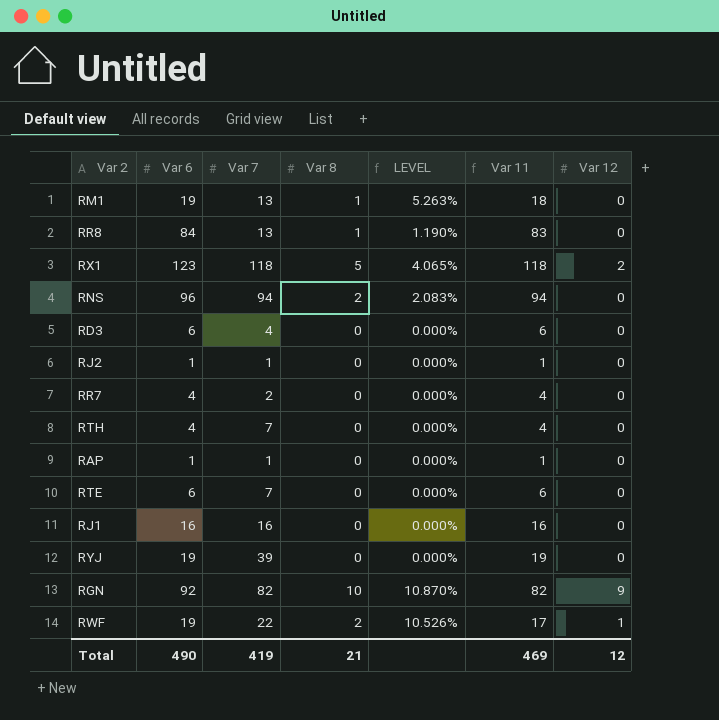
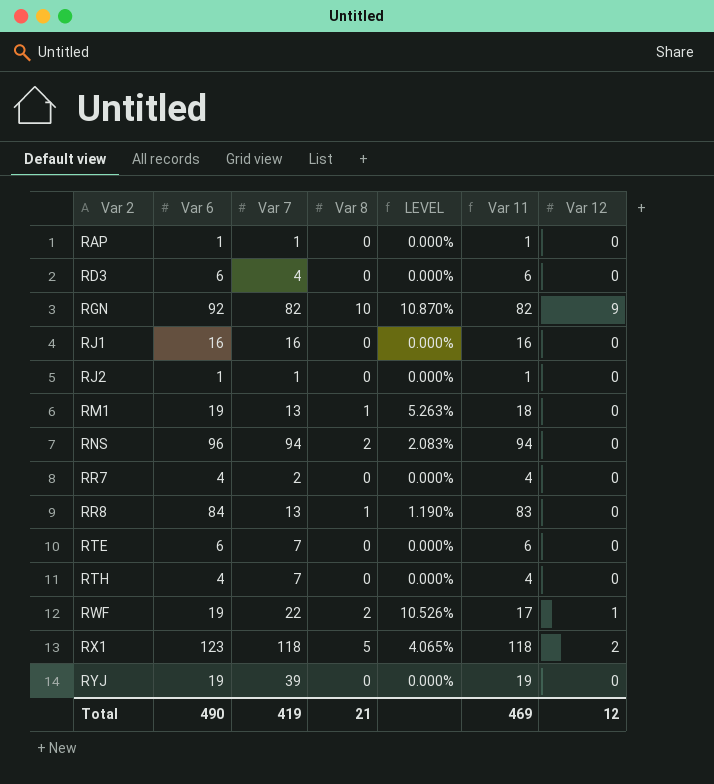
row order: none -> Var 2 ascending

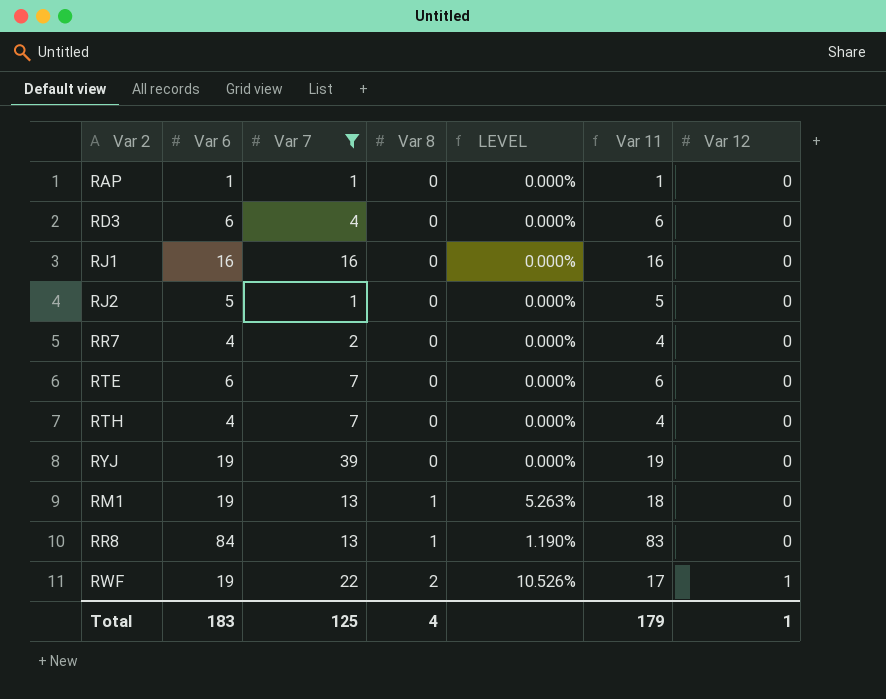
filter: none -> Var 7 <= 39
row order: Var 2 ascending -> Var 8 ascending
RJ2 | Var 6: 1 -> 5
RJ2 | Var 11: 1 -> 5
Total | Var 6: 490 -> 183
Total | Var 7: 419 -> 125
Total | Var 8: 21 -> 4
Total | Var 11: 469 -> 179
Total | Var 12: 12 -> 1

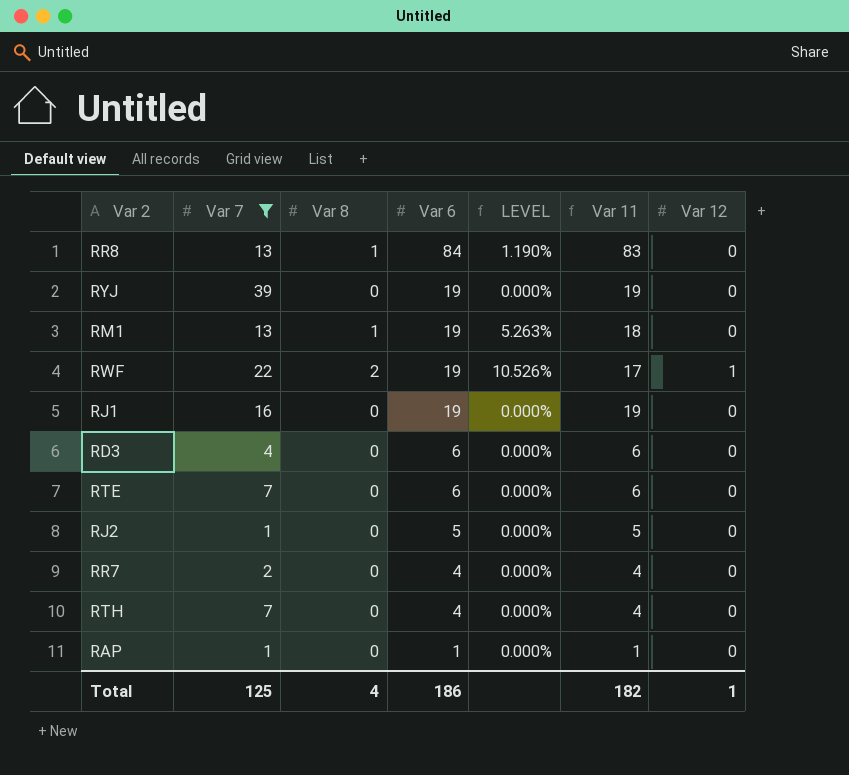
row order: Var 8 ascending -> Var 6 descending
column Var 6 | position: 2 -> 4
RJ1 | Var 6: 16 -> 19
RJ1 | Var 11: 16 -> 19
Total | Var 6: 183 -> 186
Total | Var 11: 179 -> 182

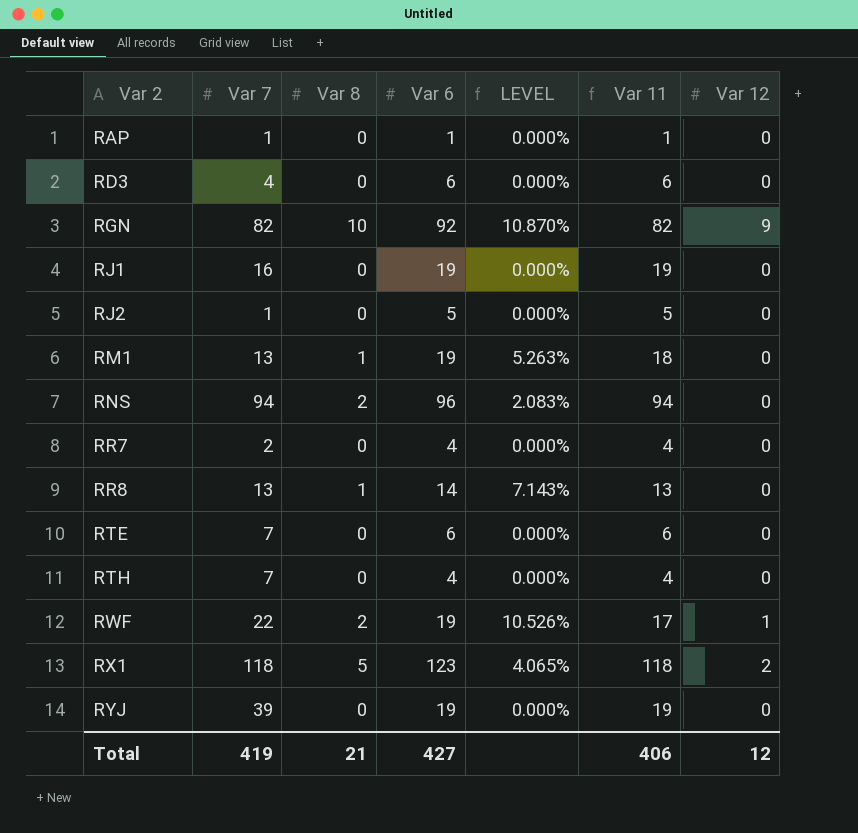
filter: Var 7 <= 39 -> none
row order: Var 6 descending -> Var 2 ascending
RR8 | Var 6: 84 -> 14
RR8 | LEVEL: 1.190% -> 7.143%
RR8 | Var 11: 83 -> 13
Total | Var 7: 125 -> 419
Total | Var 8: 4 -> 21
Total | Var 6: 186 -> 427
Total | Var 11: 182 -> 406
Total | Var 12: 1 -> 12

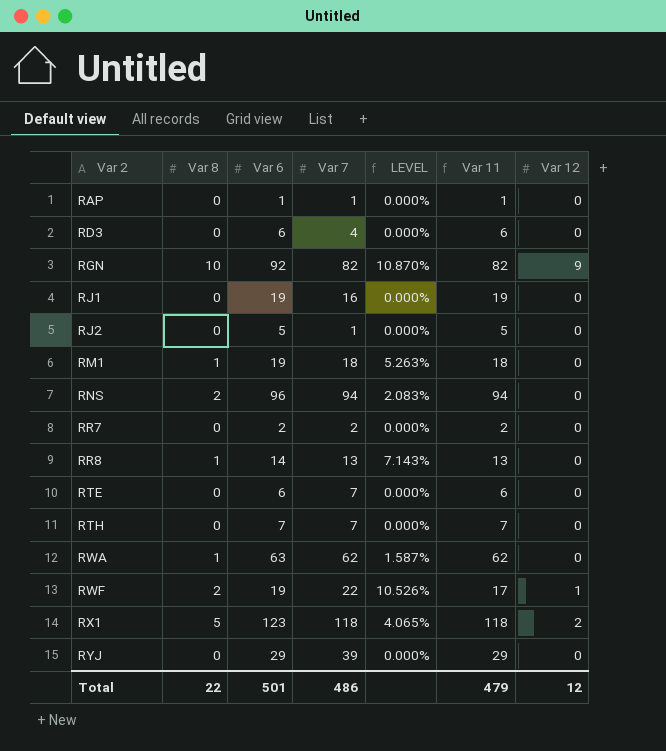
column Var 7 | position: 2 -> 4
RM1 | Var 7: 13 -> 18
RR7 | Var 6: 4 -> 2
RR7 | Var 11: 4 -> 2
RTH | Var 6: 4 -> 7
RTH | Var 11: 4 -> 7
row RWA: none -> 1 | 63 | 62 | 1.587% | 62 | 0
RYJ | Var 6: 19 -> 29
RYJ | Var 11: 19 -> 29
Total | Var 8: 21 -> 22
Total | Var 6: 427 -> 501
Total | Var 7: 419 -> 486
Total | Var 11: 406 -> 479

